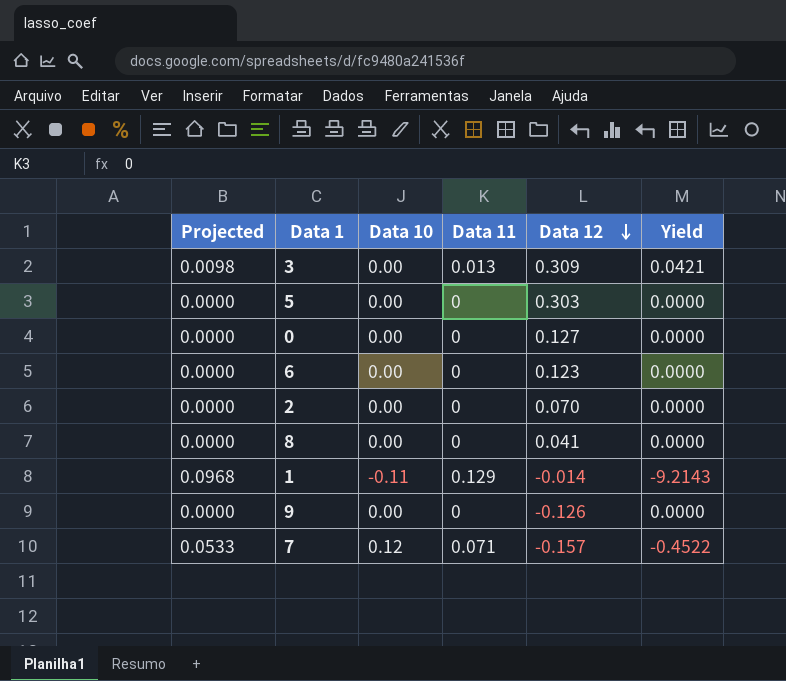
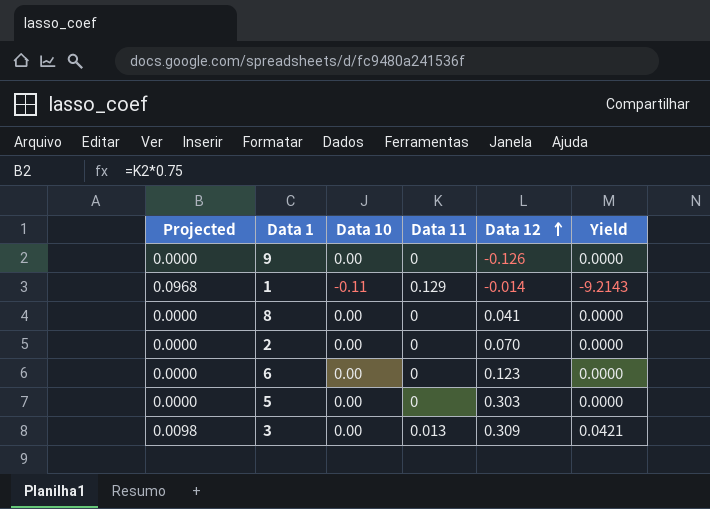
row order: Data 12 descending -> Data 12 ascending
row 0: 0.0000 | 0.00 | 0 | 0.127 | 0.0000 -> none
row 7: 0.0533 | 0.12 | 0.071 | -0.157 | -0.4522 -> none

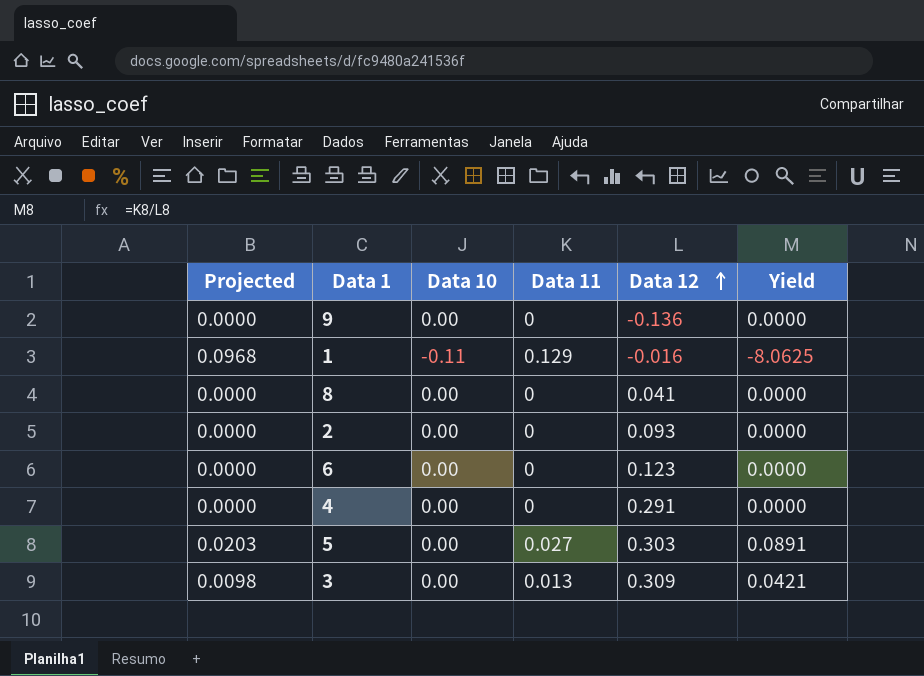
9 | Data 12: -0.126 -> -0.136
1 | Data 12: -0.014 -> -0.016
1 | Yield: -9.2143 -> -8.0625
2 | Data 12: 0.070 -> 0.093
row 4: none -> 0.0000 | 0.00 | 0 | 0.291 | 0.0000
5 | Projected: 0.0000 -> 0.0203
5 | Data 11: 0 -> 0.027
5 | Yield: 0.0000 -> 0.0891

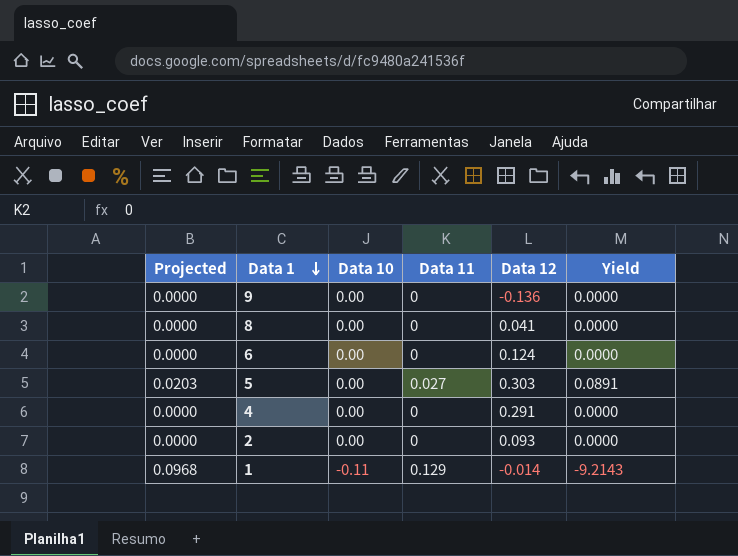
row order: Data 12 ascending -> Data 1 descending
row 3: 0.0098 | 0.00 | 0.013 | 0.309 | 0.0421 -> none
6 | Data 12: 0.123 -> 0.124
1 | Data 12: -0.016 -> -0.014
1 | Yield: -8.0625 -> -9.2143

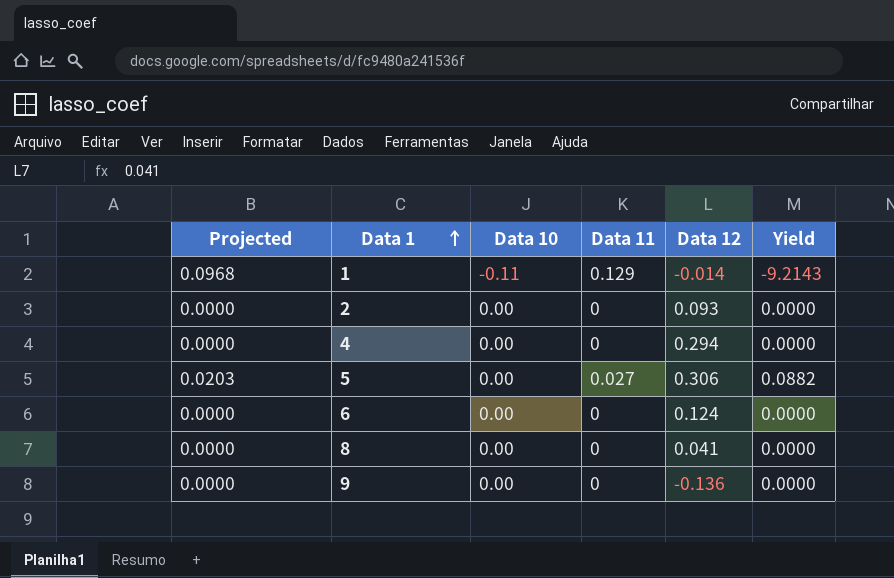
row order: Data 1 descending -> Data 1 ascending
4 | Data 12: 0.291 -> 0.294
5 | Data 12: 0.303 -> 0.306
5 | Yield: 0.0891 -> 0.0882

